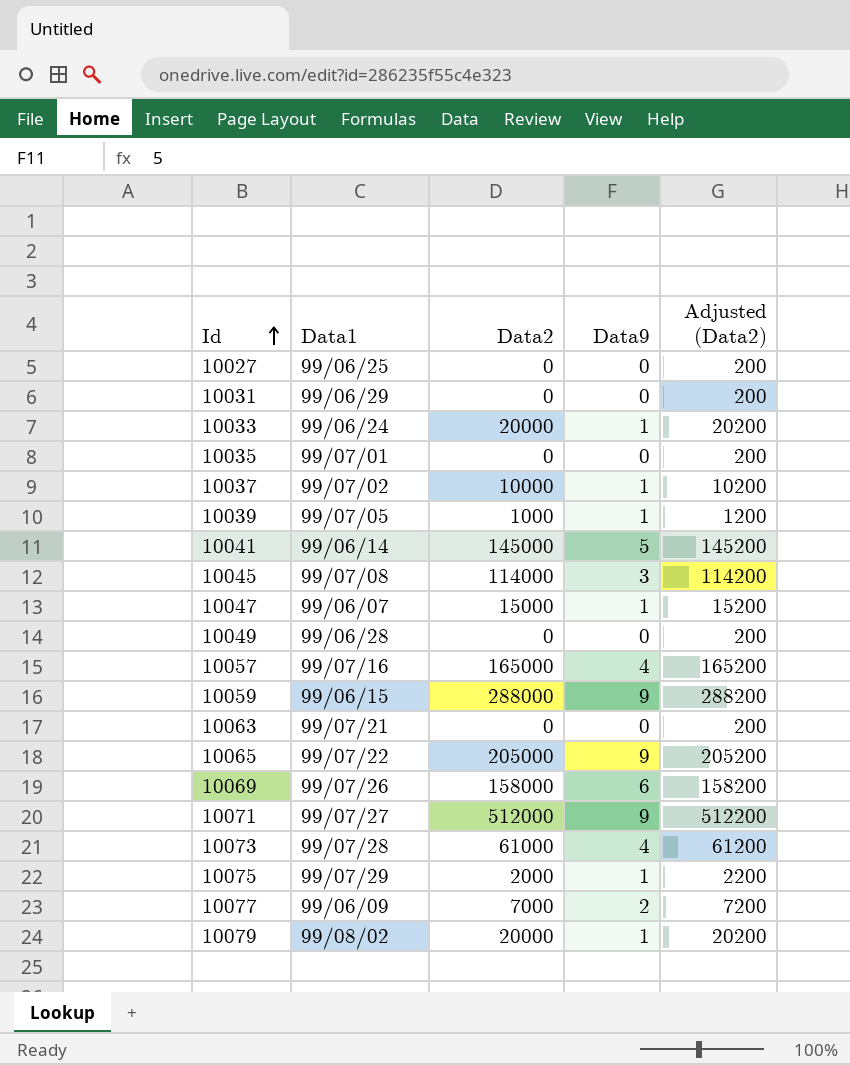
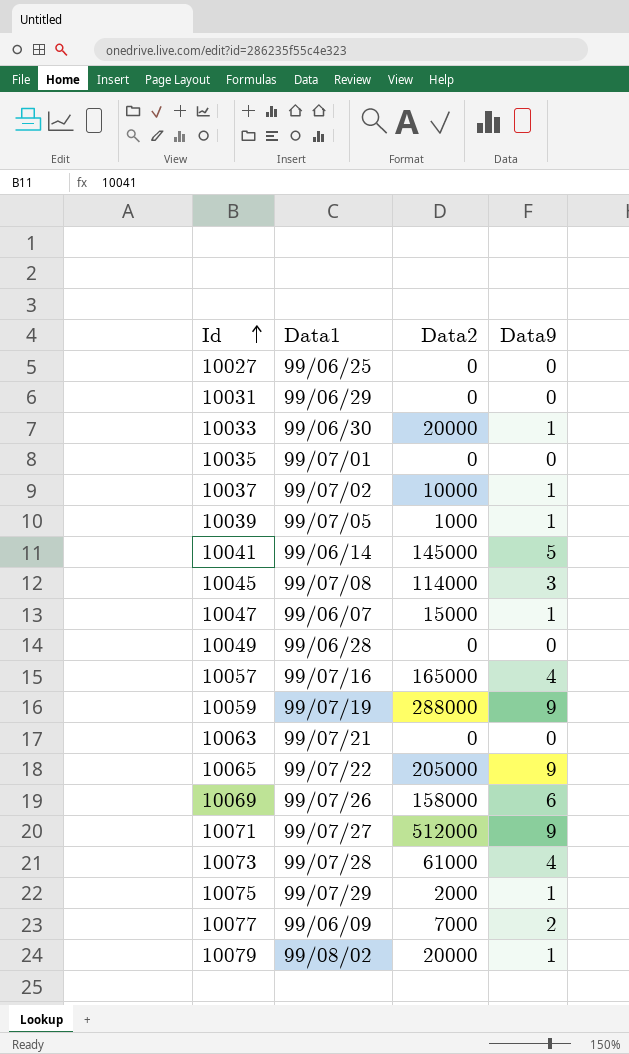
column Adjusted (Data2) | formula: [Data2] + 200 -> none
10033 | Data1: 99/06/24 -> 99/06/30
10059 | Data1: 99/06/15 -> 99/07/19

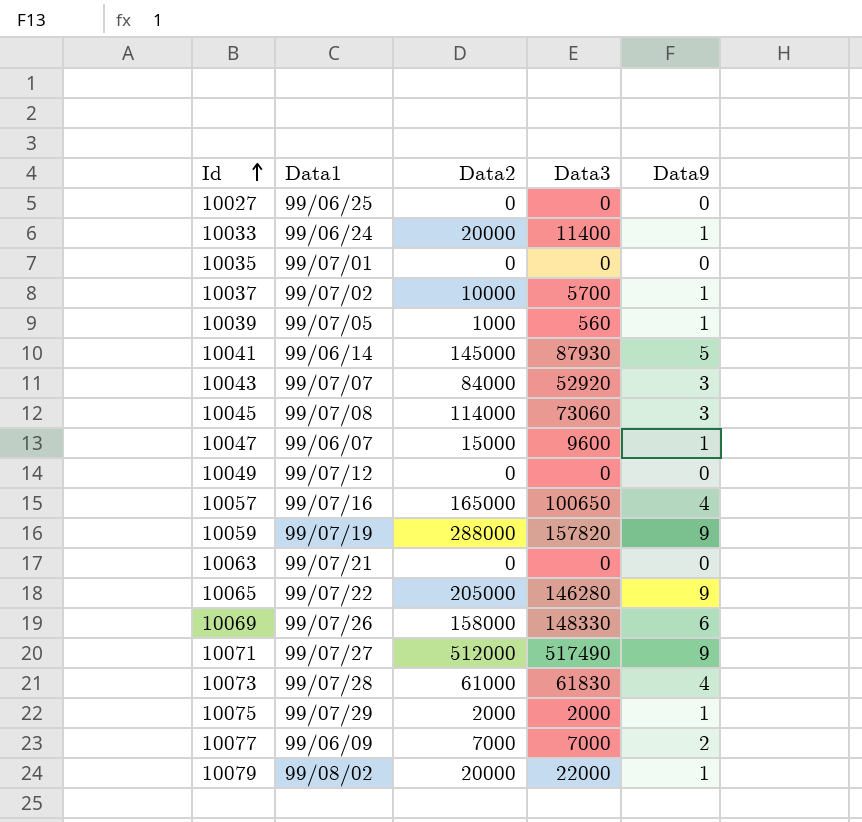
column Data3 | position: none -> 4
row 10031: 99/06/29 | 0 | 0 -> none
10033 | Data1: 99/06/30 -> 99/06/24
row 10043: none -> 99/07/07 | 84000 | 52920 | 3
10049 | Data1: 99/06/28 -> 99/07/12

